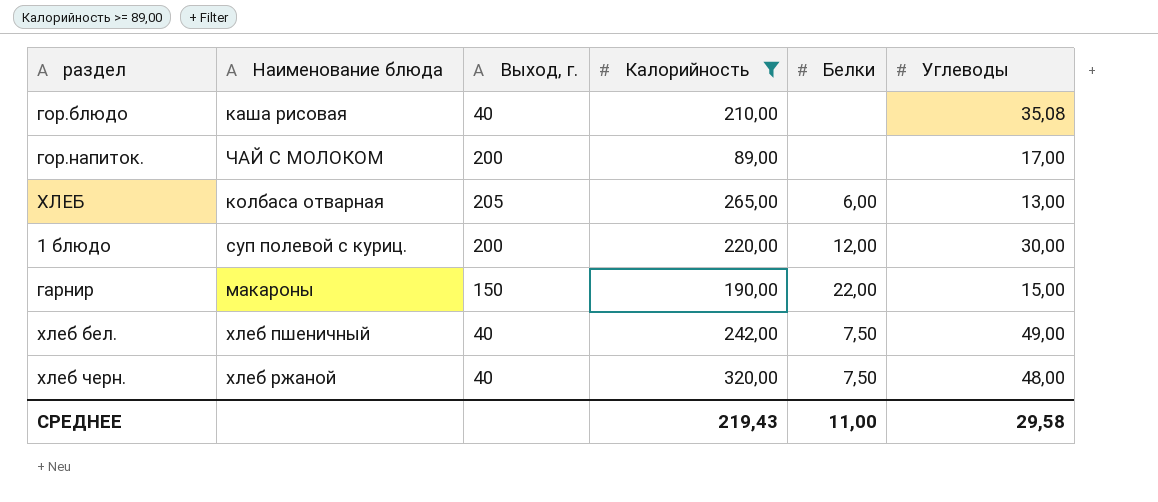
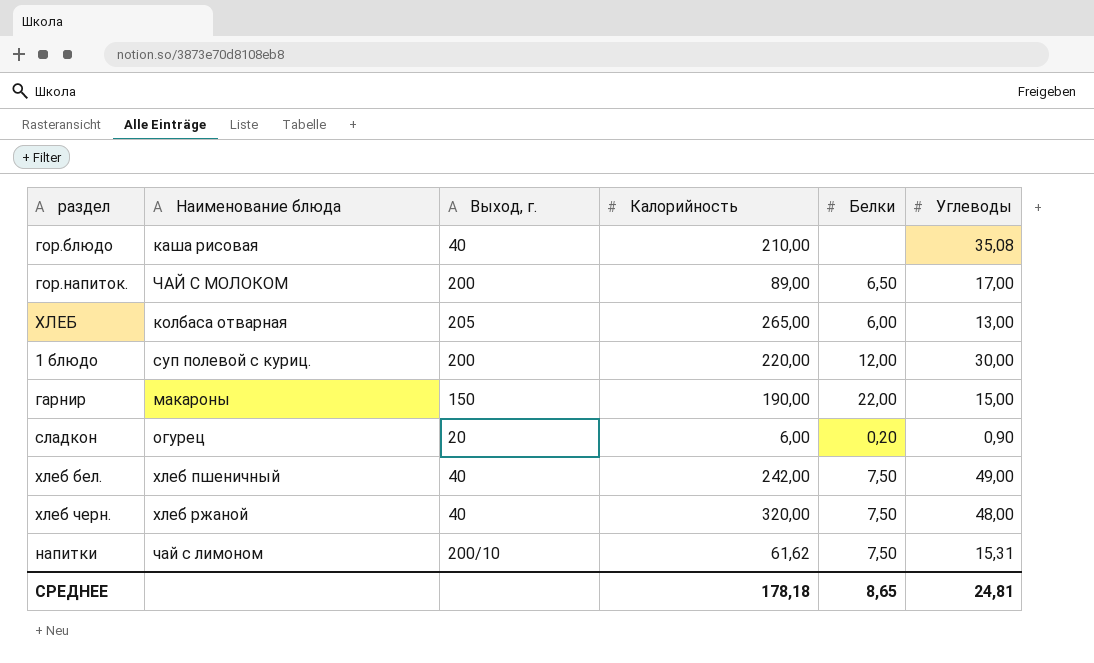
filter: Калорийность >= 89,00 -> none
гор.напиток. | Белки: none -> 6,50
СРЕДНЕЕ | Калорийность: 219,43 -> 178,18
СРЕДНЕЕ | Белки: 11,00 -> 8,65
СРЕДНЕЕ | Углеводы: 29,58 -> 24,81

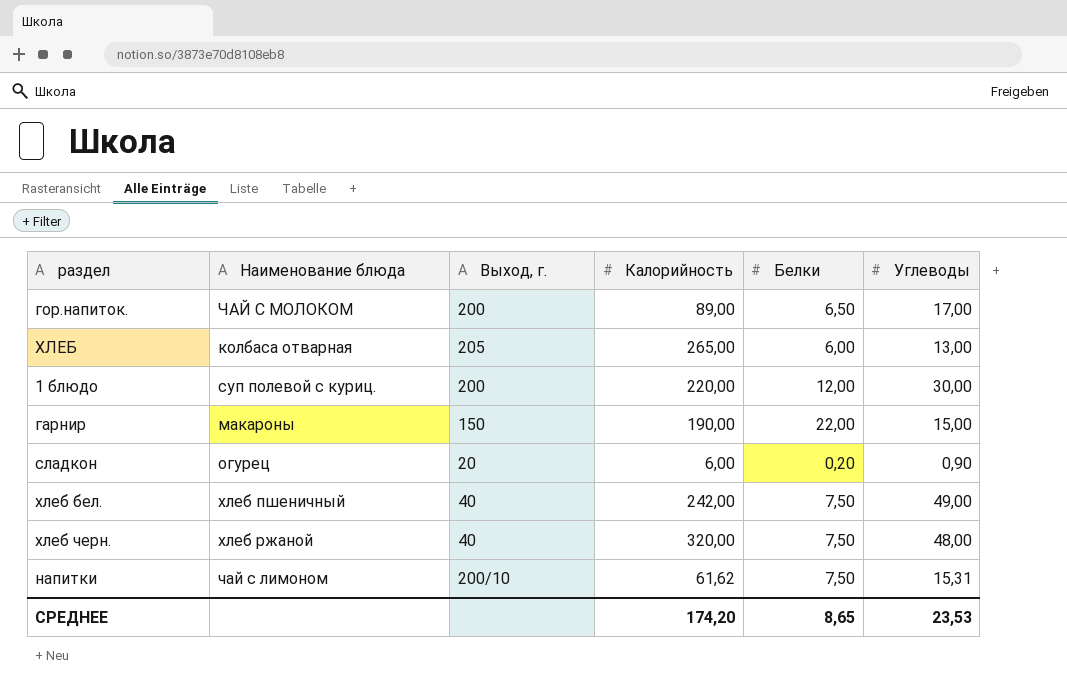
row гор.блюдо: каша рисовая | 40 | 210,00 | none | 35,08 -> none
СРЕДНЕЕ | Калорийность: 178,18 -> 174,20
СРЕДНЕЕ | Углеводы: 24,81 -> 23,53

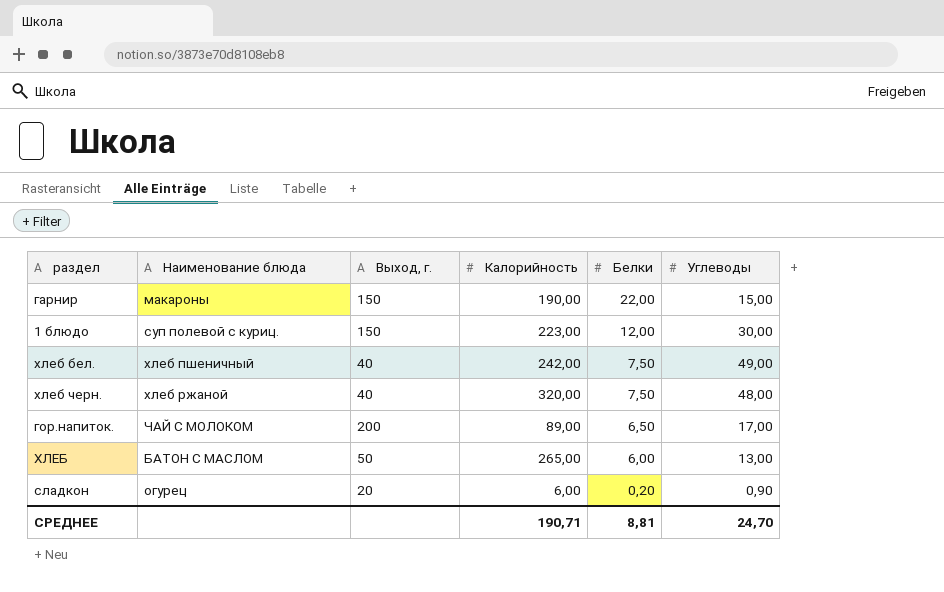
row order: none -> Белки descending
row напитки: чай с лимоном | 200/10 | 61,62 | 7,50 | 15,31 -> none
1 блюдо | Выход, г.: 200 -> 150
1 блюдо | Калорийность: 220,00 -> 223,00
ХЛЕБ | Наименование блюда: колбаса отварная -> БАТОН С МАСЛОМ
ХЛЕБ | Выход, г.: 205 -> 50
СРЕДНЕЕ | Калорийность: 174,20 -> 190,71
СРЕДНЕЕ | Белки: 8,65 -> 8,81
СРЕДНЕЕ | Углеводы: 23,53 -> 24,70

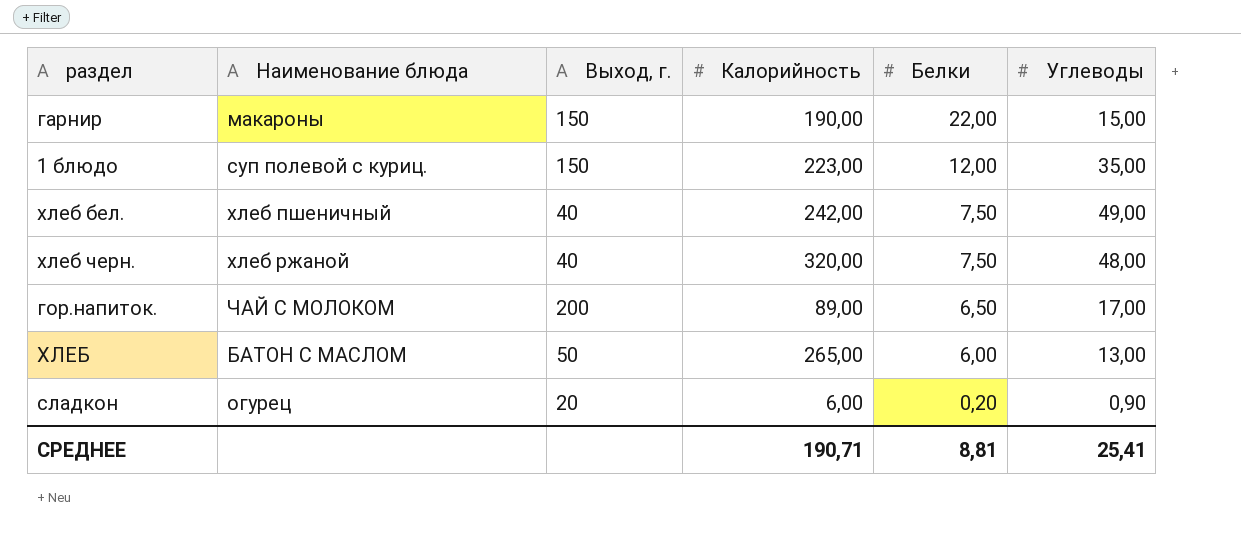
1 блюдо | Углеводы: 30,00 -> 35,00
СРЕДНЕЕ | Углеводы: 24,70 -> 25,41

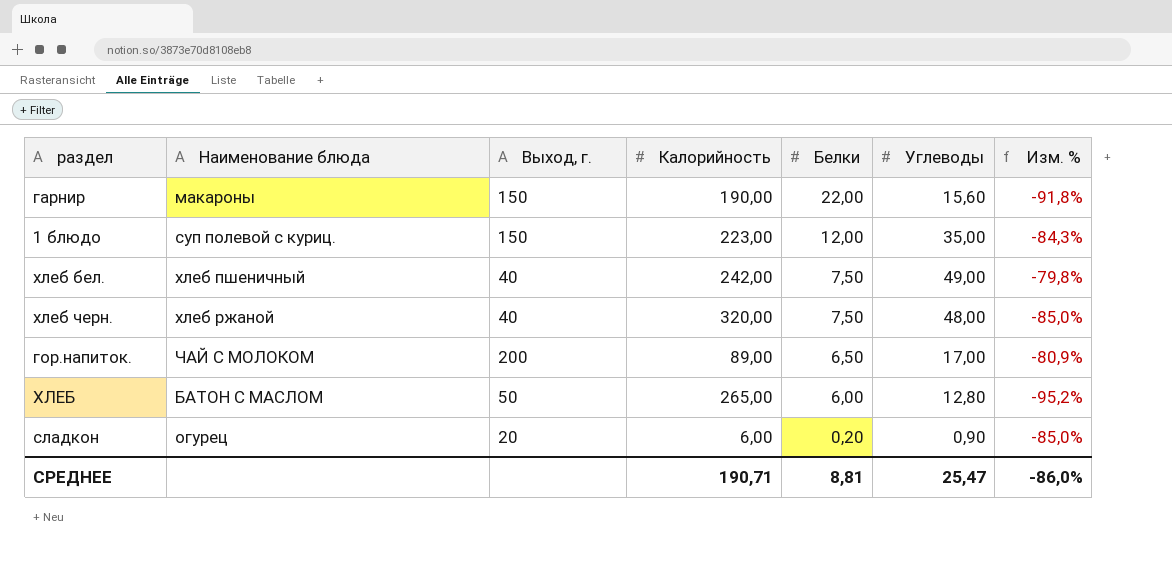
column Изм. % | formula: none -> ([Углеводы] - [Калорийность]) / [Калорийность]
гарнир | Углеводы: 15,00 -> 15,60
ХЛЕБ | Углеводы: 13,00 -> 12,80
СРЕДНЕЕ | Углеводы: 25,41 -> 25,47

